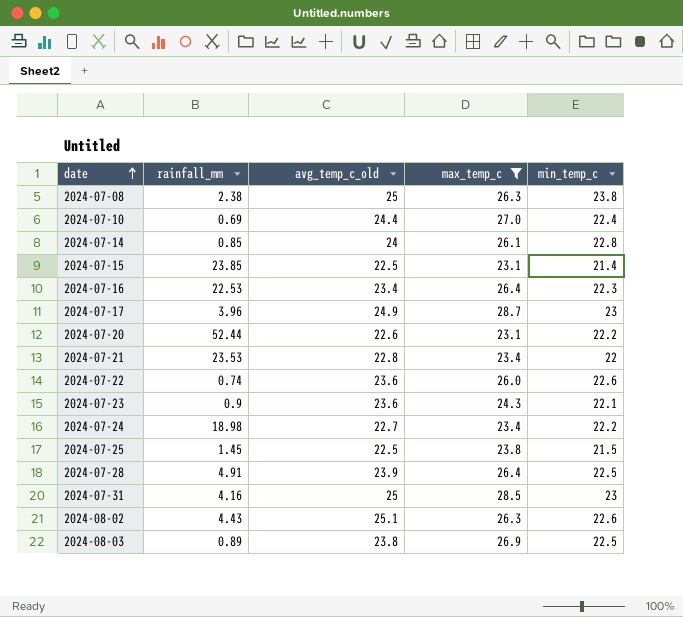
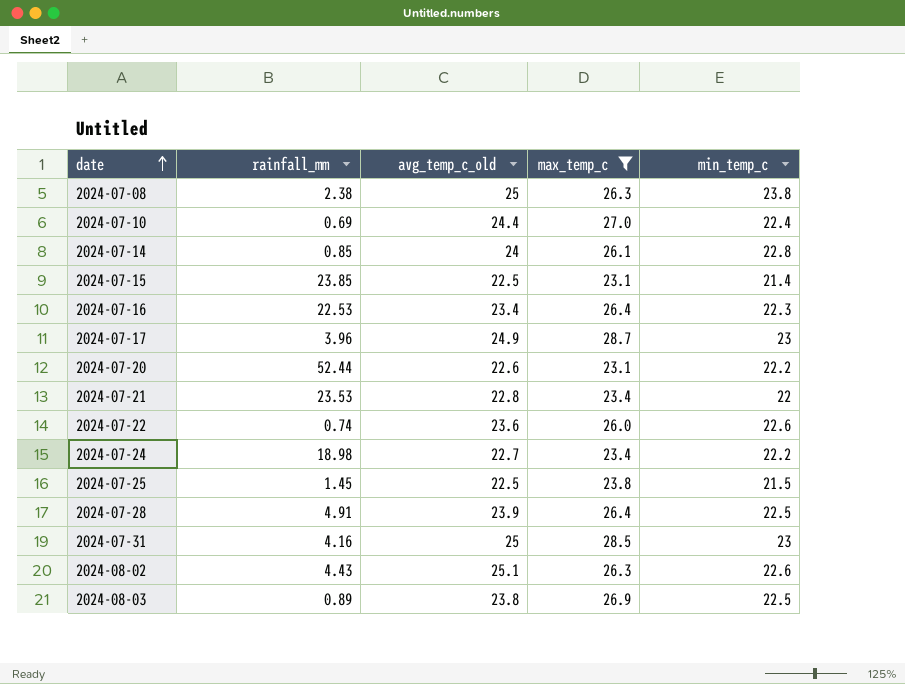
row 2024-07-23: 0.9 | 23.6 | 24.3 | 22.1 -> none

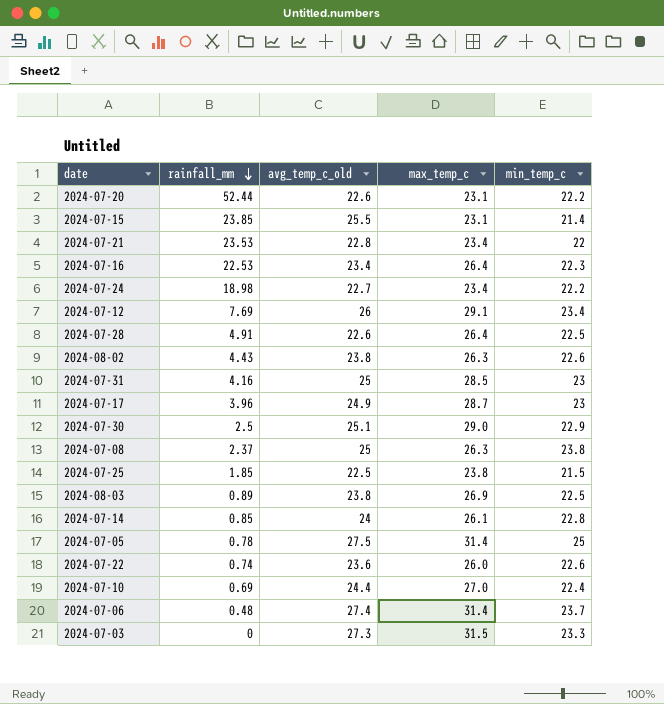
filter: max_temp_c <= 28.7 -> none
row order: date ascending -> rainfall_mm descending
2024-07-15 | avg_temp_c_old: 22.5 -> 25.5
2024-07-28 | avg_temp_c_old: 23.9 -> 22.6
2024-08-02 | avg_temp_c_old: 25.1 -> 23.8
2024-07-08 | rainfall_mm: 2.38 -> 2.37
2024-07-25 | rainfall_mm: 1.45 -> 1.85

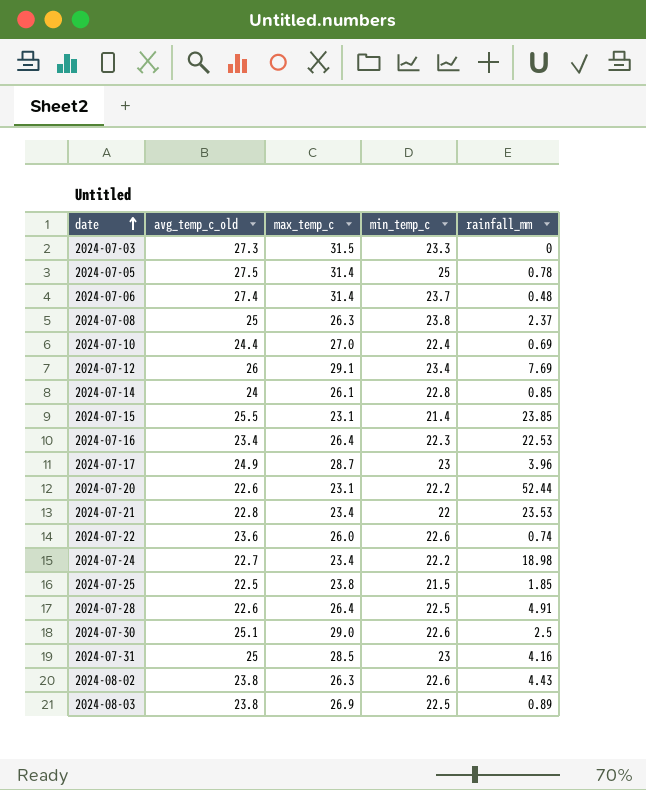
row order: rainfall_mm descending -> date ascending
column rainfall_mm | position: 2 -> 5
2024-07-30 | min_temp_c: 22.9 -> 22.6

